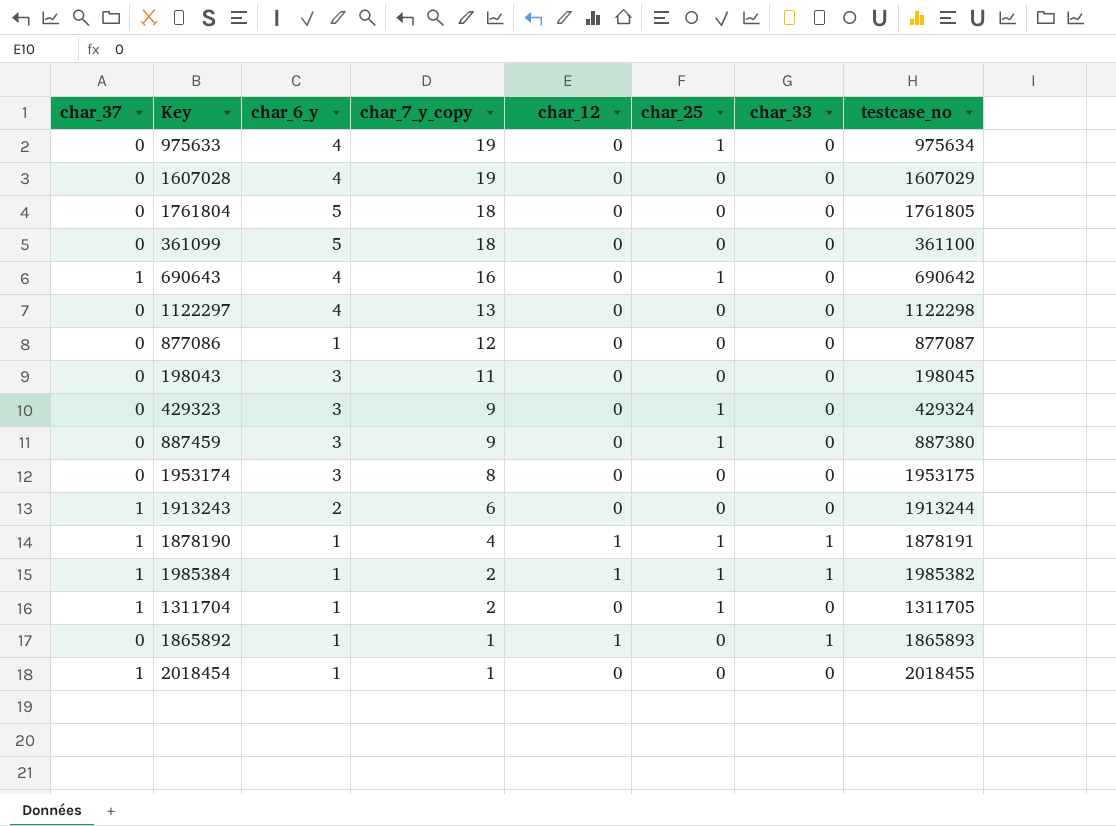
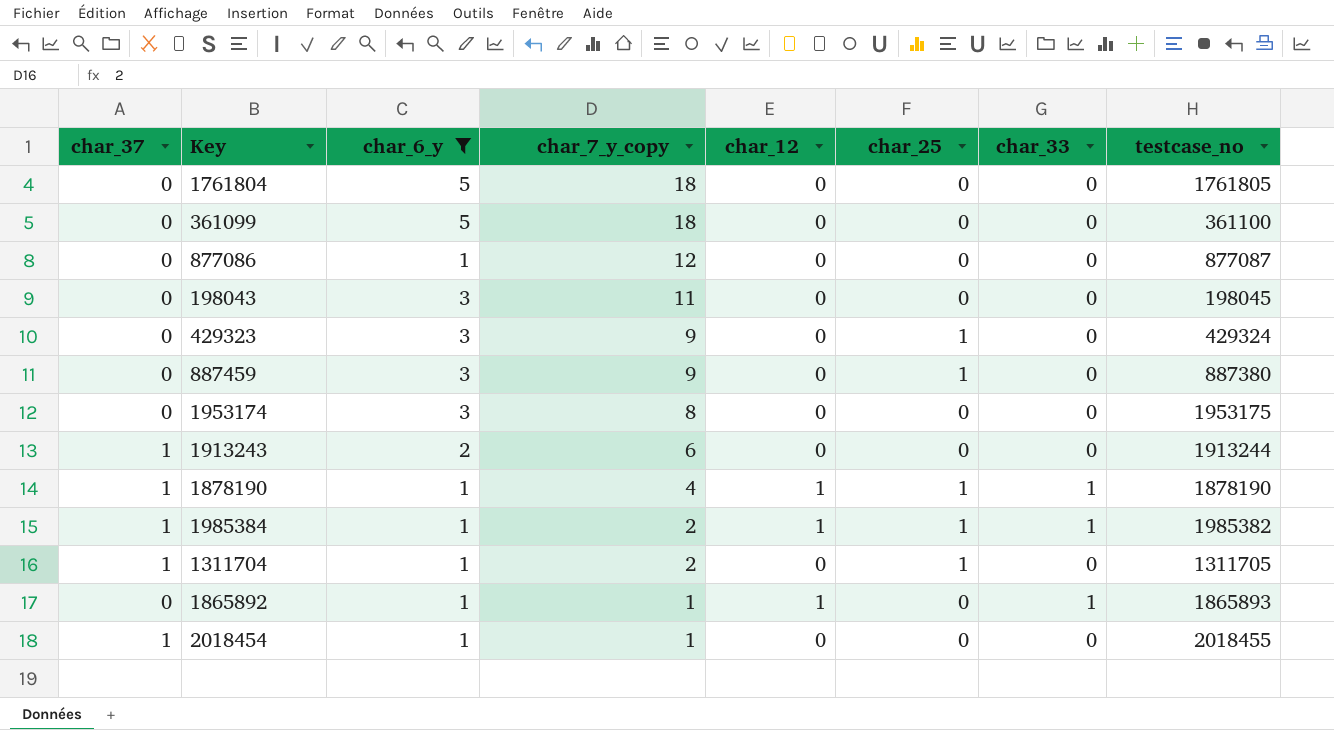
filter: none -> char_6_y != 4
1878190 | testcase_no: 1878191 -> 1878190

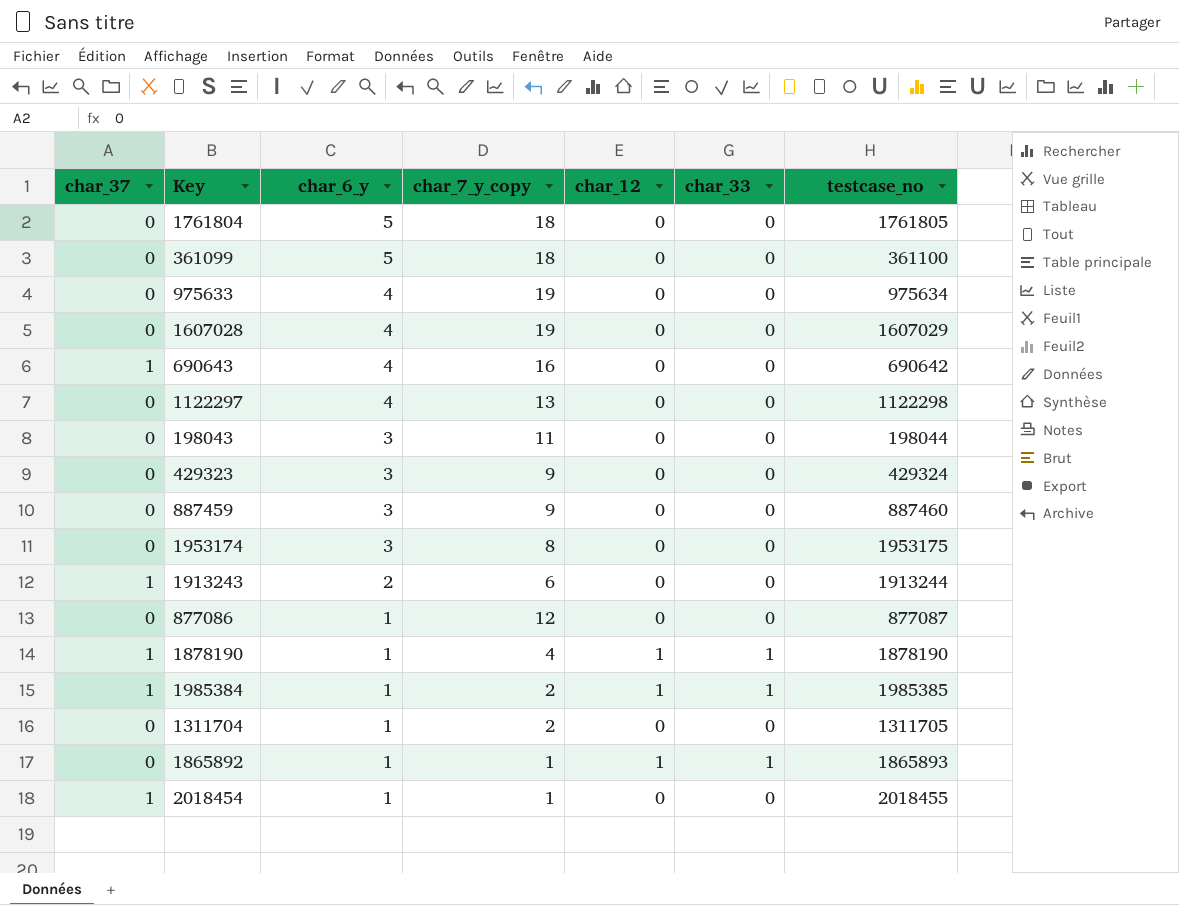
filter: char_6_y != 4 -> none
row order: char_7_y_copy descending -> char_6_y descending
column char_25 | position: 6 -> none
198043 | testcase_no: 198045 -> 198044
887459 | testcase_no: 887380 -> 887460
1985384 | testcase_no: 1985382 -> 1985385
1311704 | char_37: 1 -> 0

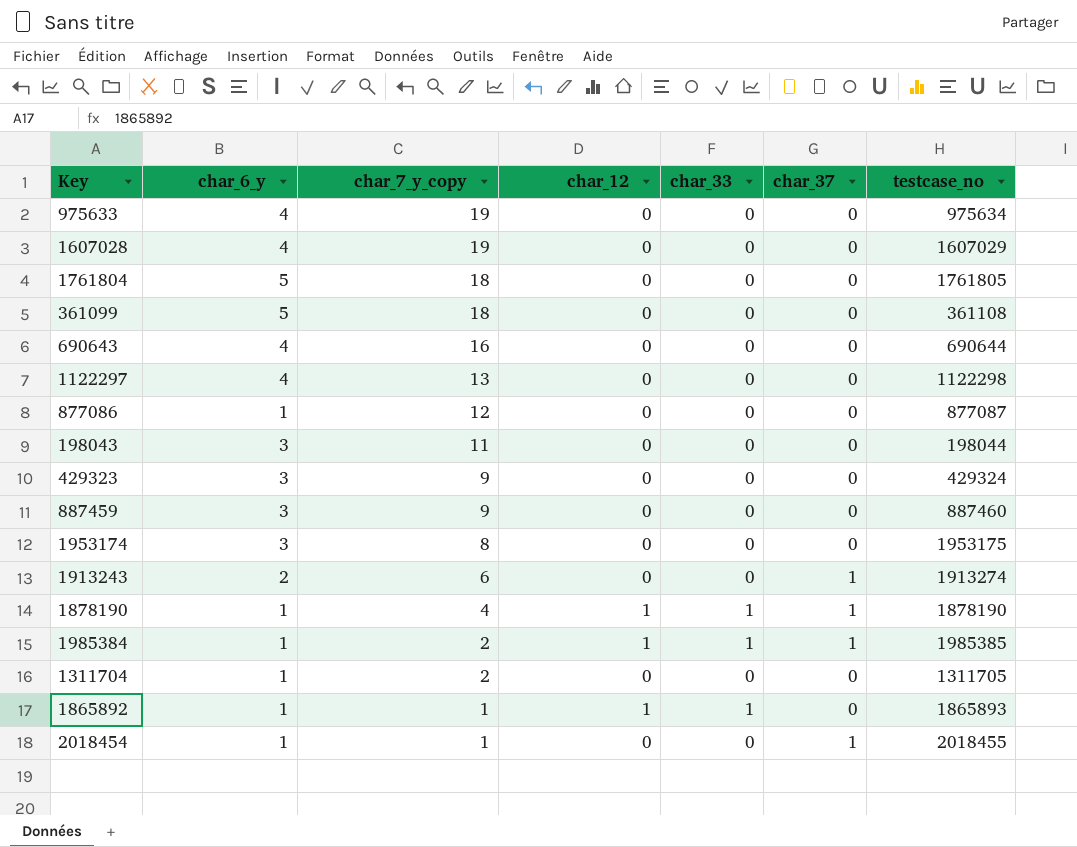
row order: char_6_y descending -> char_7_y_copy descending
column char_37 | position: 1 -> 6
361099 | testcase_no: 361100 -> 361108
690643 | char_37: 1 -> 0
690643 | testcase_no: 690642 -> 690644
1913243 | testcase_no: 1913244 -> 1913274

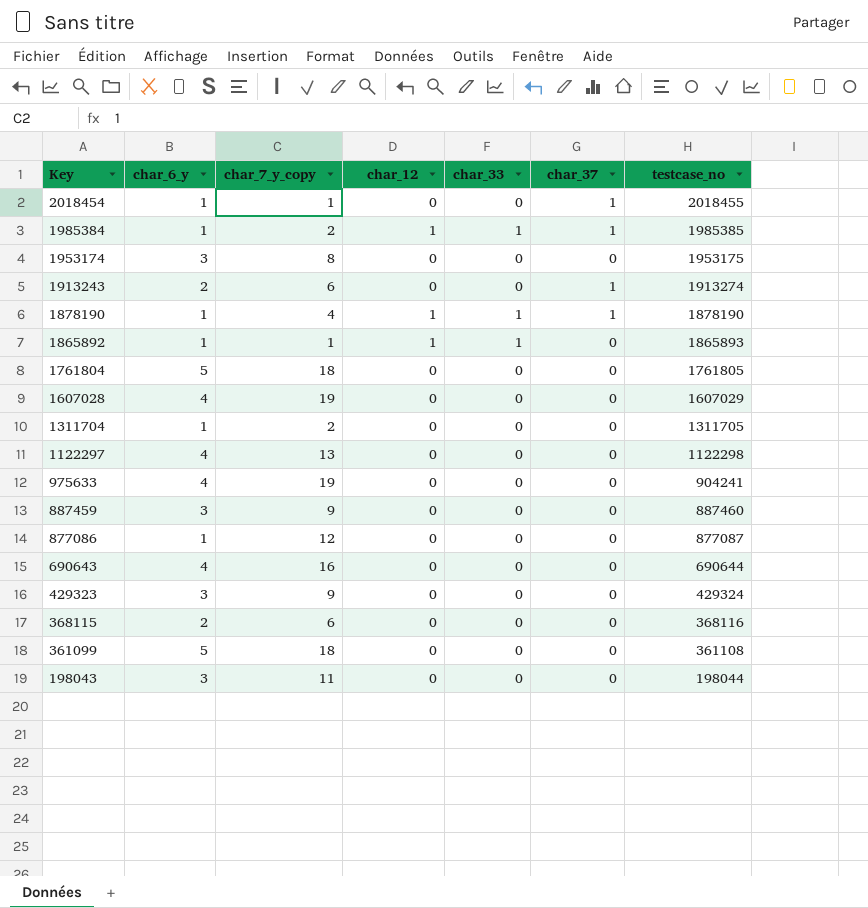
row order: char_7_y_copy descending -> Key descending
975633 | testcase_no: 975634 -> 904241
row 368115: none -> 2 | 6 | 0 | 0 | 0 | 368116

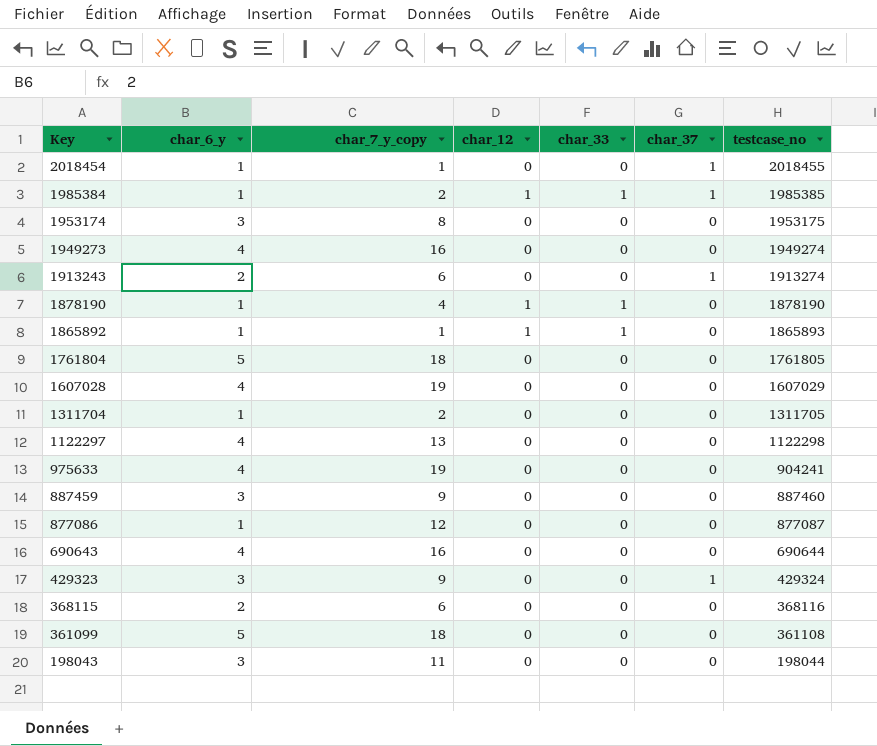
row 1949273: none -> 4 | 16 | 0 | 0 | 0 | 1949274
1878190 | char_37: 1 -> 0
429323 | char_37: 0 -> 1

